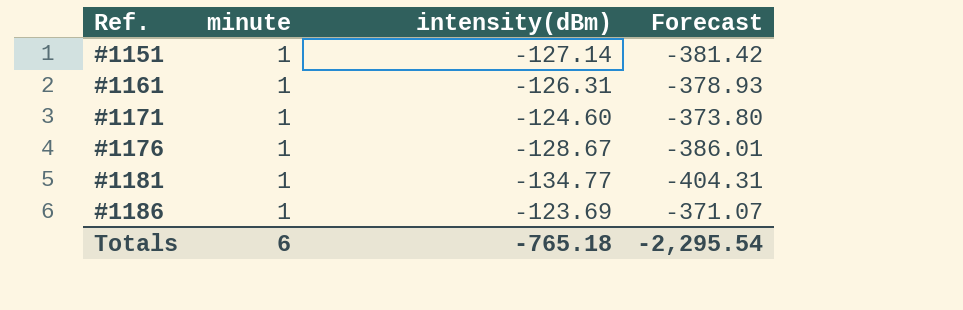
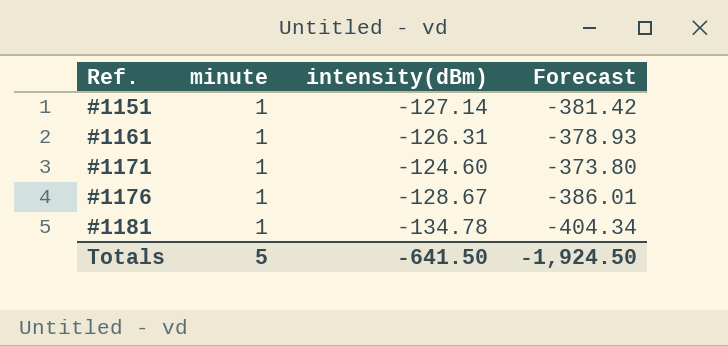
row #1186: 1 | -123.69 | -371.07 -> none
#1181 | intensity(dBm): -134.77 -> -134.78
#1181 | Forecast: -404.31 -> -404.34
Totals | minute: 6 -> 5
Totals | intensity(dBm): -765.18 -> -641.50
Totals | Forecast: -2,295.54 -> -1,924.50

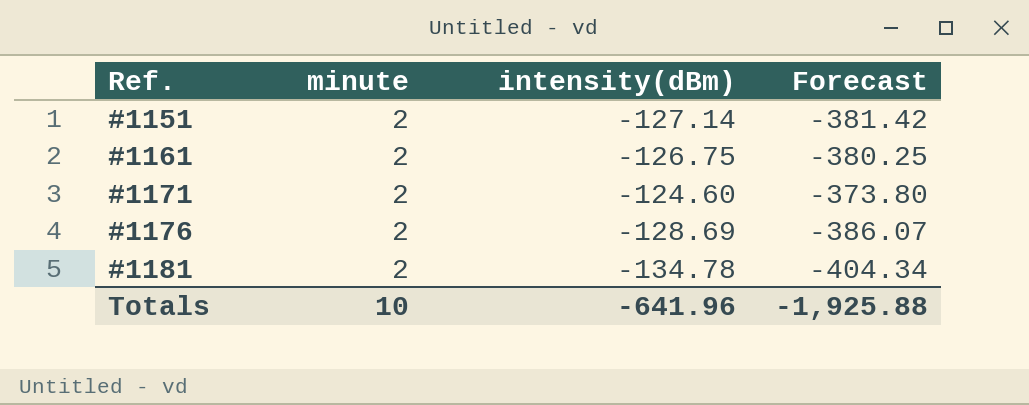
#1151 | minute: 1 -> 2
#1161 | minute: 1 -> 2
#1161 | intensity(dBm): -126.31 -> -126.75
#1161 | Forecast: -378.93 -> -380.25
#1171 | minute: 1 -> 2
#1176 | minute: 1 -> 2
#1176 | intensity(dBm): -128.67 -> -128.69
#1176 | Forecast: -386.01 -> -386.07
#1181 | minute: 1 -> 2
Totals | minute: 5 -> 10
Totals | intensity(dBm): -641.50 -> -641.96
Totals | Forecast: -1,924.50 -> -1,925.88

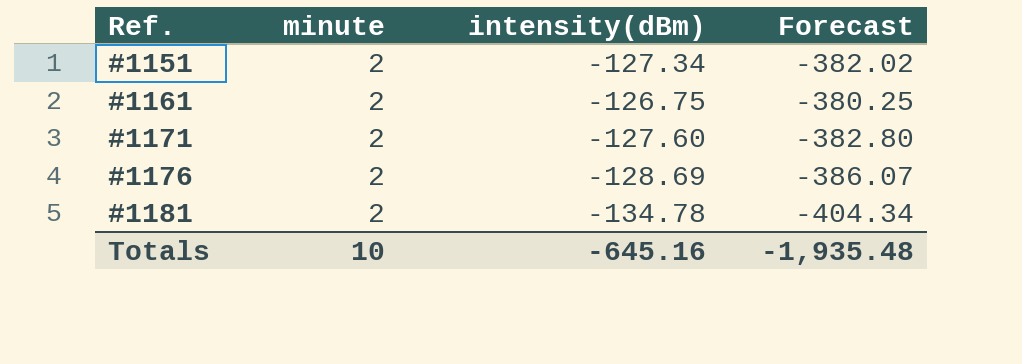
#1151 | intensity(dBm): -127.14 -> -127.34
#1151 | Forecast: -381.42 -> -382.02
#1171 | intensity(dBm): -124.60 -> -127.60
#1171 | Forecast: -373.80 -> -382.80
Totals | intensity(dBm): -641.96 -> -645.16
Totals | Forecast: -1,925.88 -> -1,935.48

